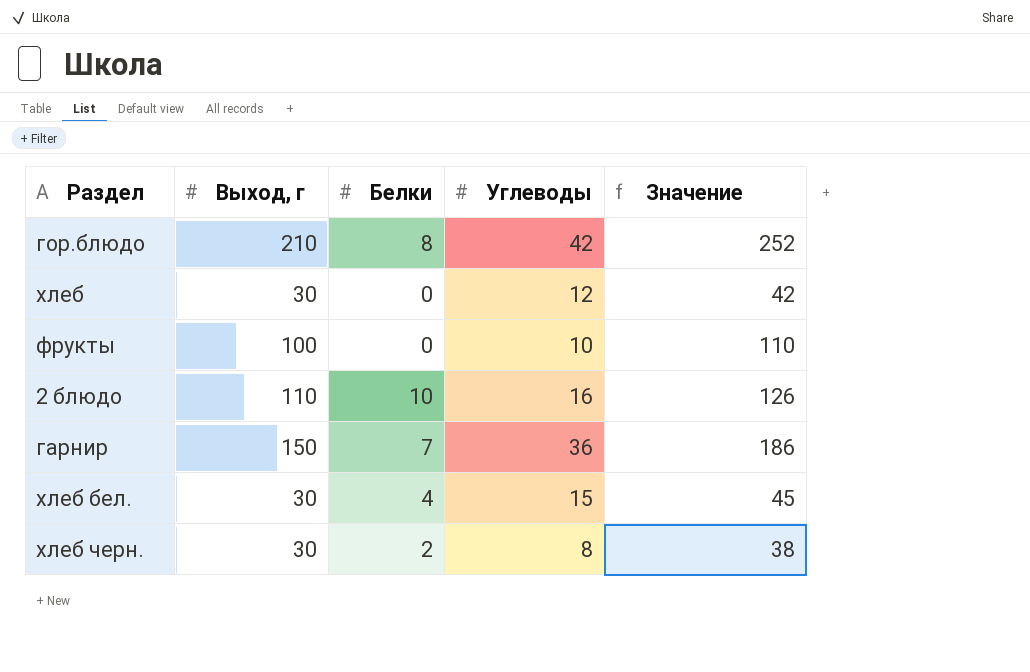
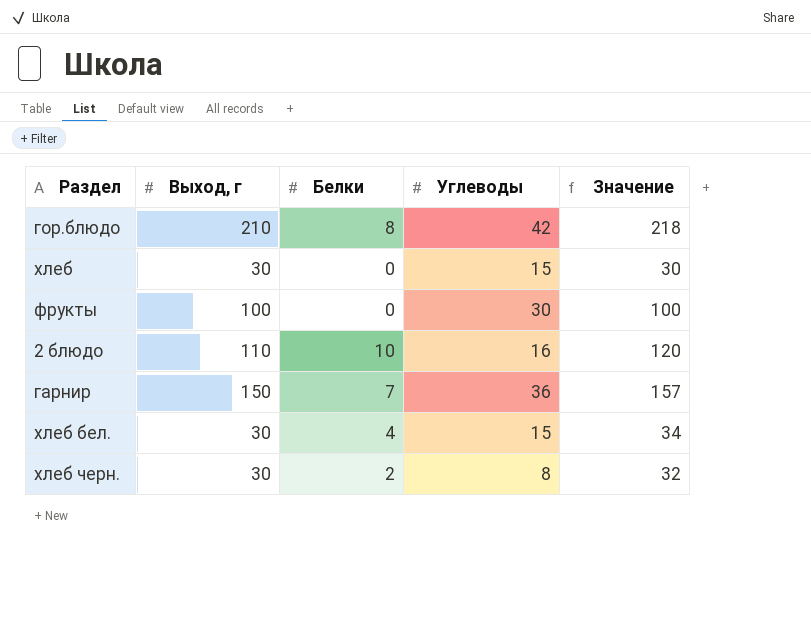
column Значение | formula: [Выход, г] + [Углеводы] -> [Выход, г] + [Белки]
хлеб | Углеводы: 12 -> 15
фрукты | Углеводы: 10 -> 30

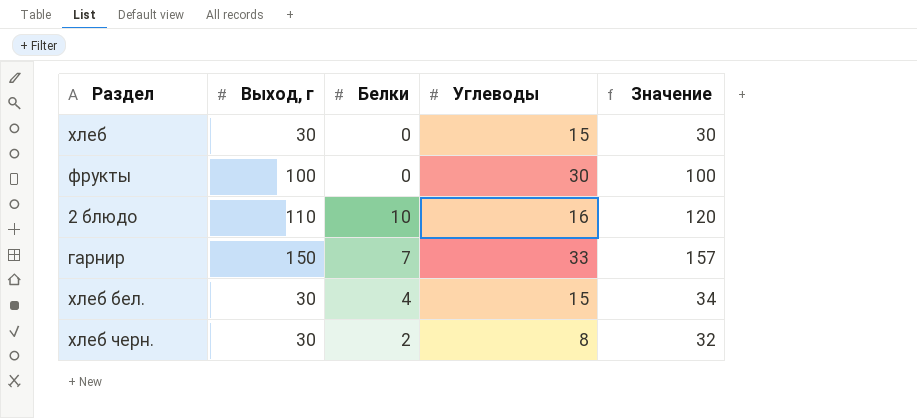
row гор.блюдо: 210 | 8 | 42 | 218 -> none
гарнир | Углеводы: 36 -> 33

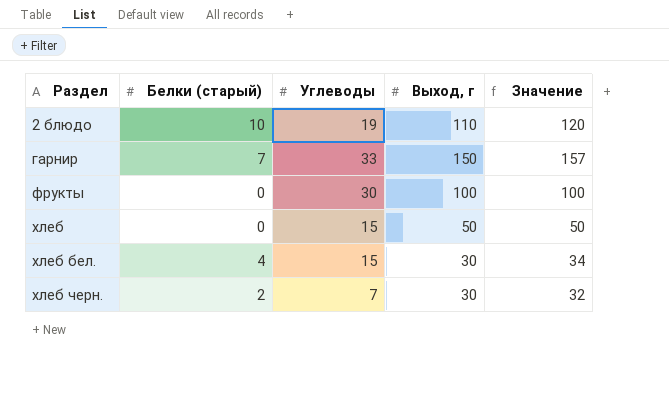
row order: none -> Раздел ascending
column name: Белки -> Белки (старый)
column Выход, г | position: 2 -> 4
2 блюдо | Углеводы: 16 -> 19
хлеб | Выход, г: 30 -> 50
хлеб | Значение: 30 -> 50
хлеб черн. | Углеводы: 8 -> 7

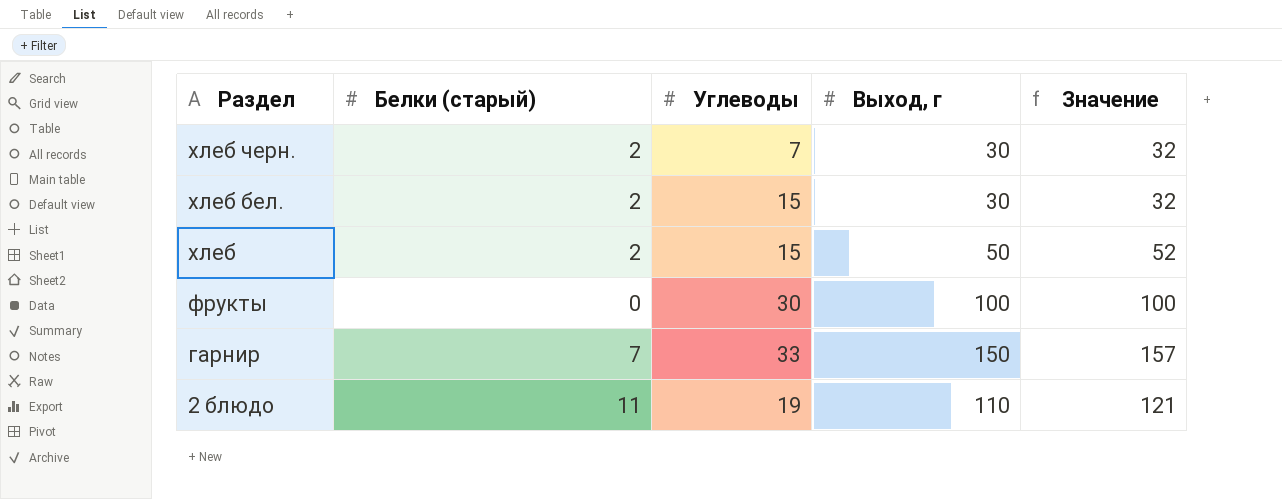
row order: Раздел ascending -> Раздел descending
хлеб бел. | Белки (старый): 4 -> 2
хлеб бел. | Значение: 34 -> 32
хлеб | Белки (старый): 0 -> 2
хлеб | Значение: 50 -> 52
2 блюдо | Белки (старый): 10 -> 11
2 блюдо | Значение: 120 -> 121

